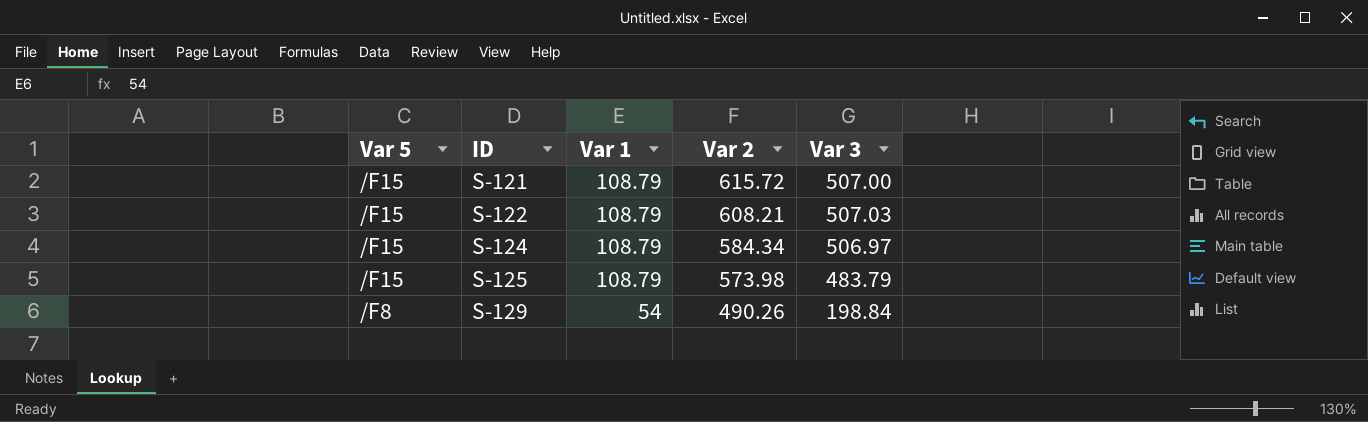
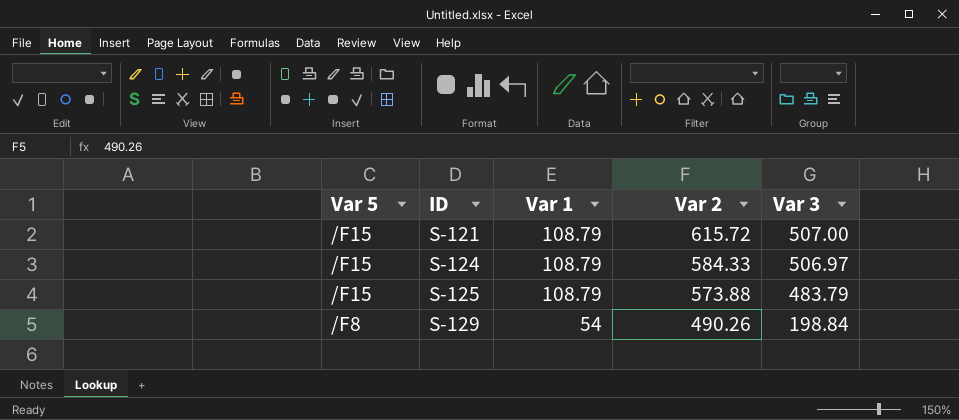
row S-122: /F15 | 108.79 | 608.21 | 507.03 -> none
S-124 | Var 2: 584.34 -> 584.33
S-125 | Var 2: 573.98 -> 573.88

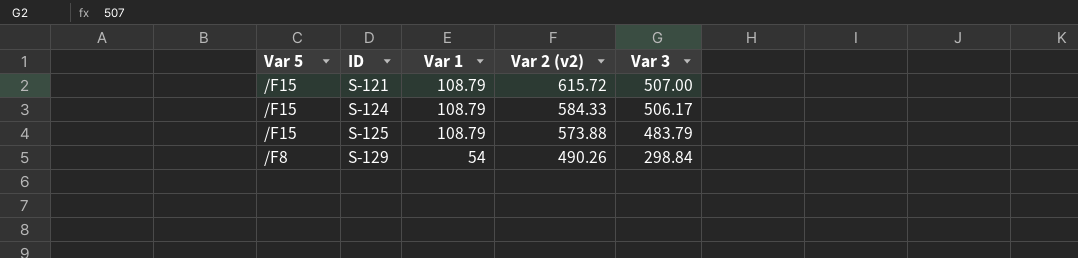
column name: Var 2 -> Var 2 (v2)
S-124 | Var 3: 506.97 -> 506.17
S-129 | Var 3: 198.84 -> 298.84

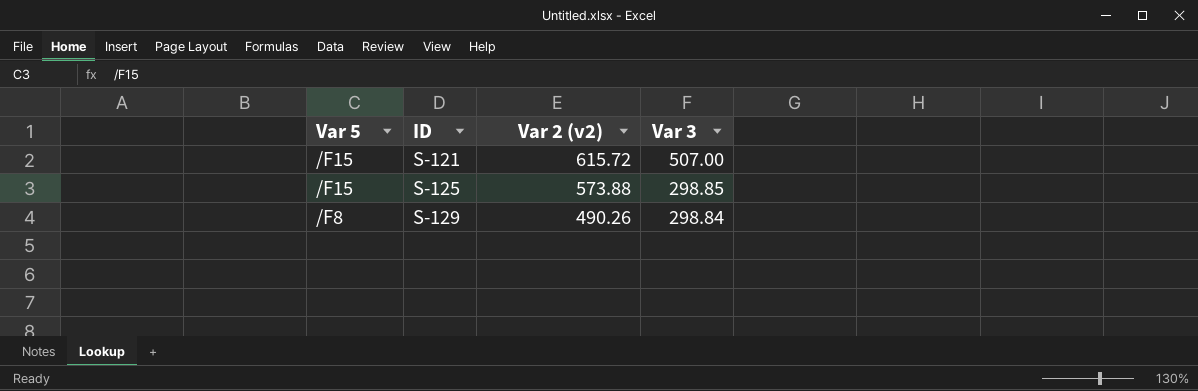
column Var 1 | position: 3 -> none
row S-124: /F15 | 108.79 | 584.33 | 506.17 -> none
S-125 | Var 3: 483.79 -> 298.85

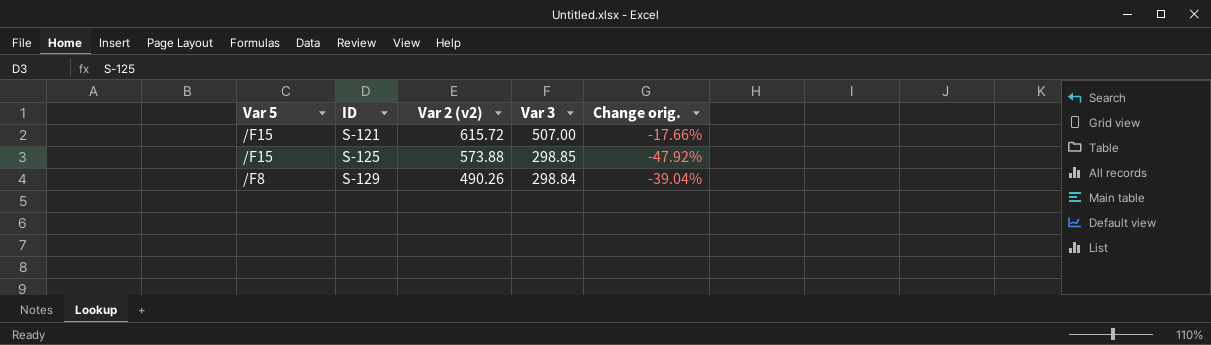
column Change orig. | formula: none -> ([Var 3] - [Var 2 (v2)]) / [Var 2 (v2)]

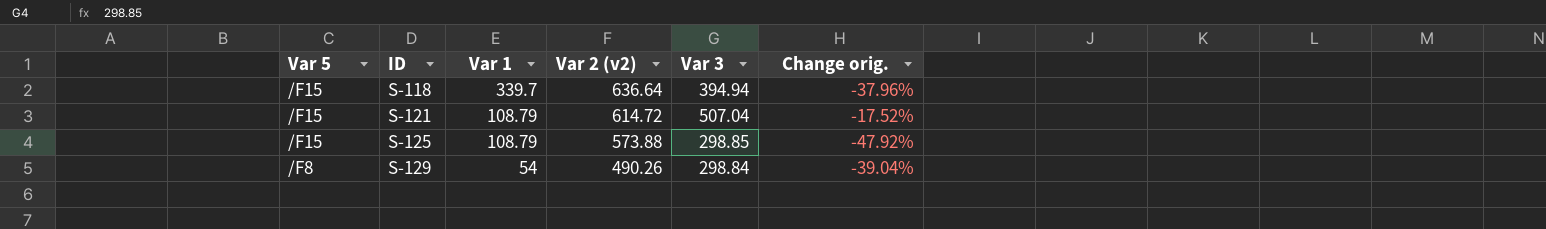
column Var 1 | position: none -> 3
row S-118: none -> /F15 | 339.7 | 636.64 | 394.94 | -37.96%
S-121 | Var 2 (v2): 615.72 -> 614.72
S-121 | Var 3: 507.00 -> 507.04
S-121 | Change orig.: -17.66% -> -17.52%

